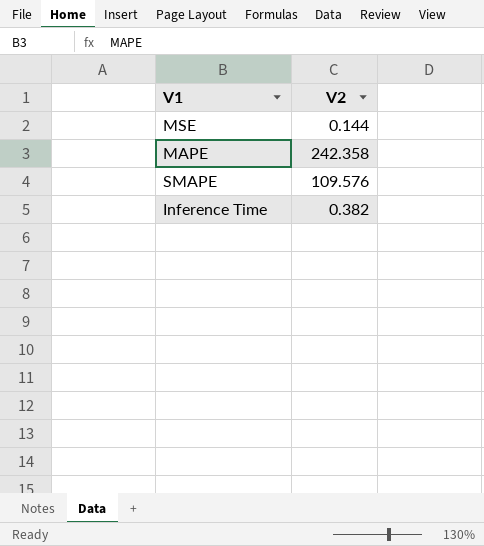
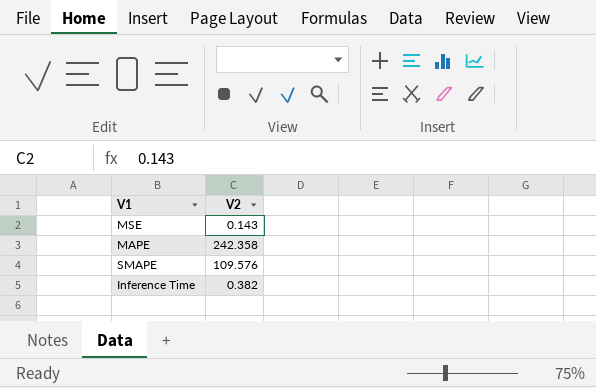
MSE | V2: 0.144 -> 0.143

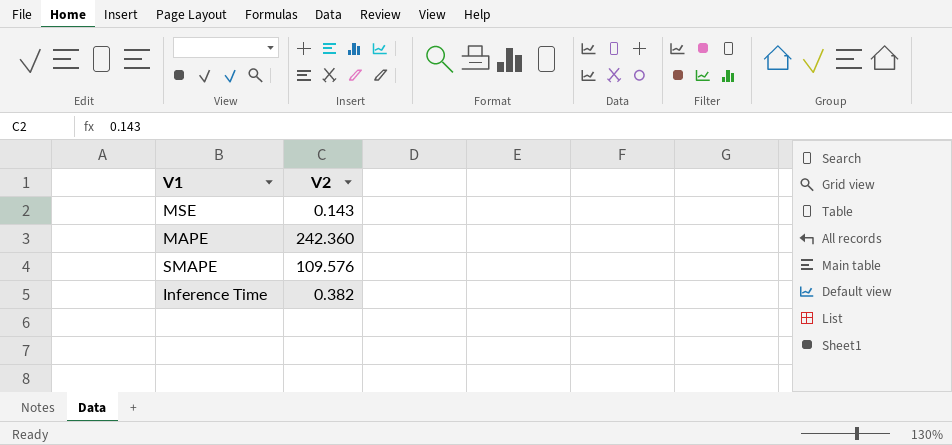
MAPE | V2: 242.358 -> 242.360

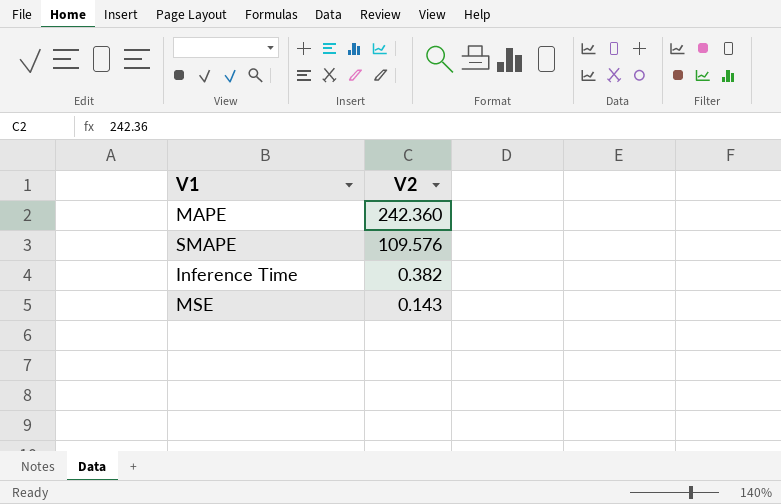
row order: none -> V2 descending

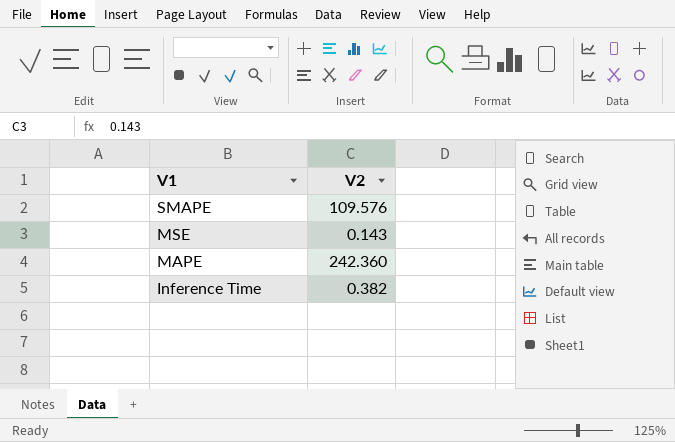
row order: V2 descending -> V1 descending

